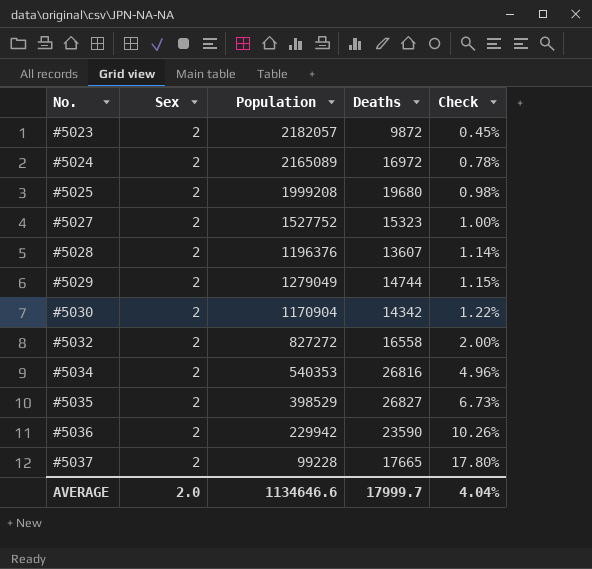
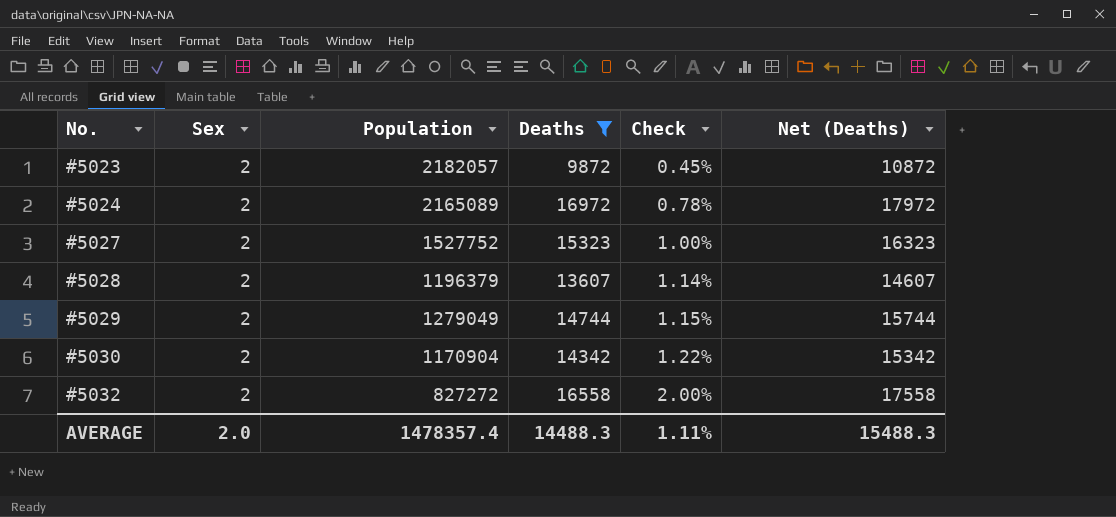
filter: none -> Deaths <= 16972
column Net (Deaths) | formula: none -> [Deaths] + 1000
#5028 | Population: 1196376 -> 1196379
AVERAGE | Population: 1134646.6 -> 1478357.4
AVERAGE | Deaths: 17999.7 -> 14488.3
AVERAGE | Check: 4.04% -> 1.11%

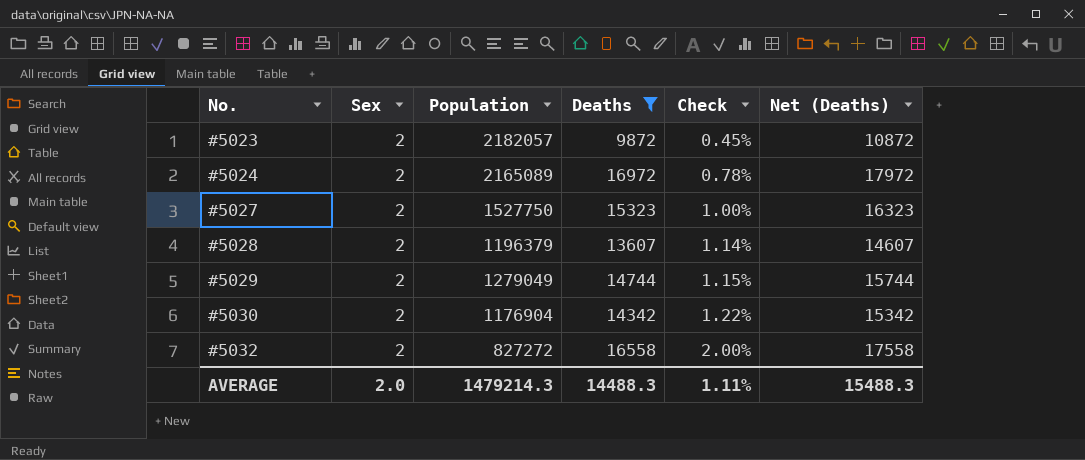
#5027 | Population: 1527752 -> 1527750
#5030 | Population: 1170904 -> 1176904
AVERAGE | Population: 1478357.4 -> 1479214.3

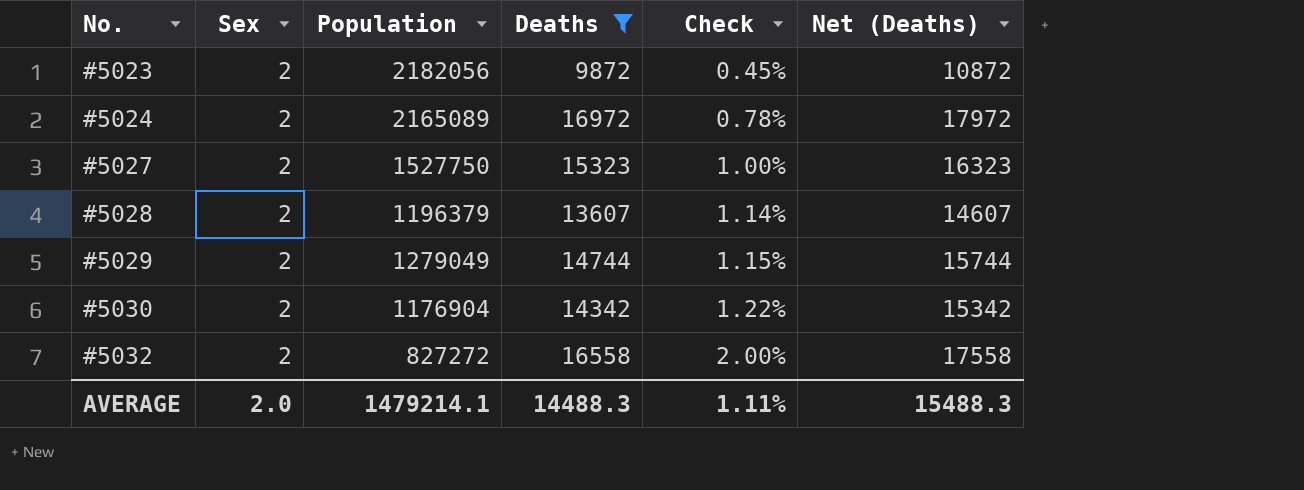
#5023 | Population: 2182057 -> 2182056
AVERAGE | Population: 1479214.3 -> 1479214.1

